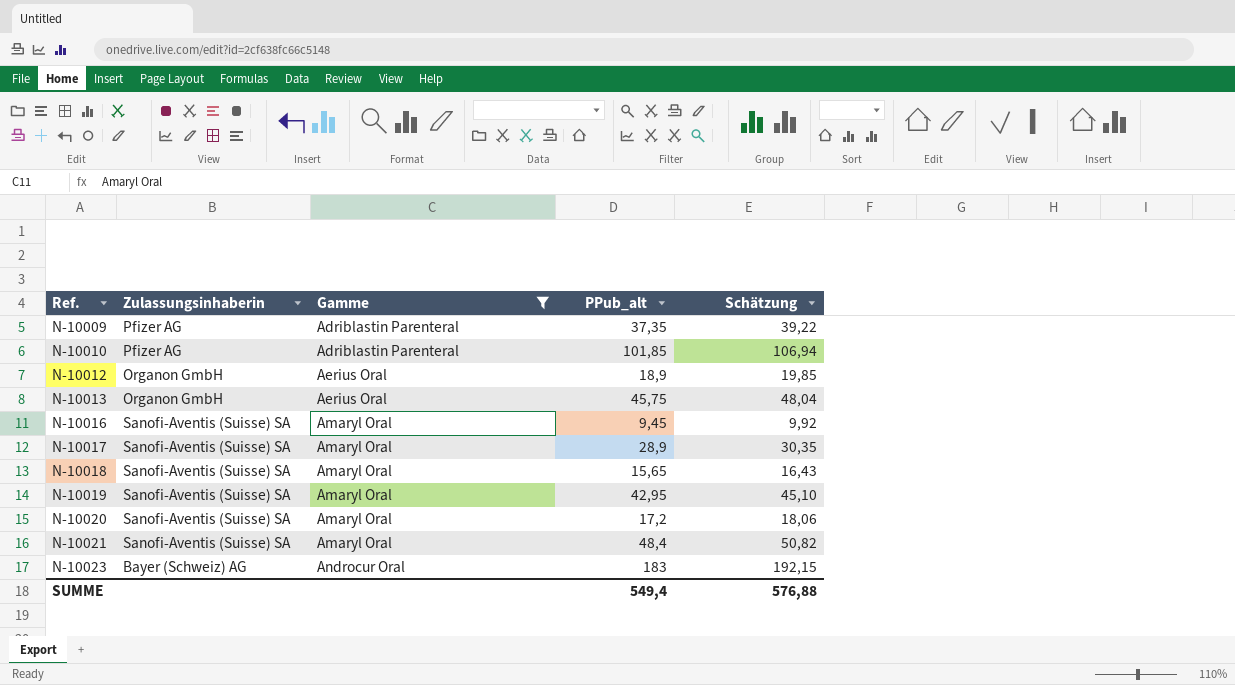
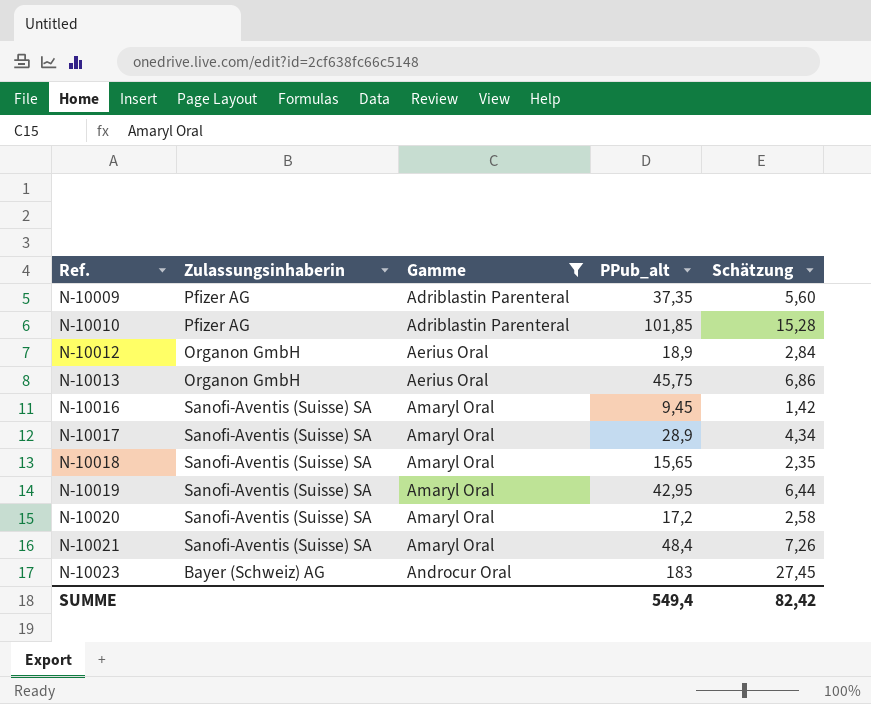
column Schätzung | formula: [PPub_alt] * 1,05 -> [PPub_alt] * 0,15
SUMME | Schätzung: 576,88 -> 82,42

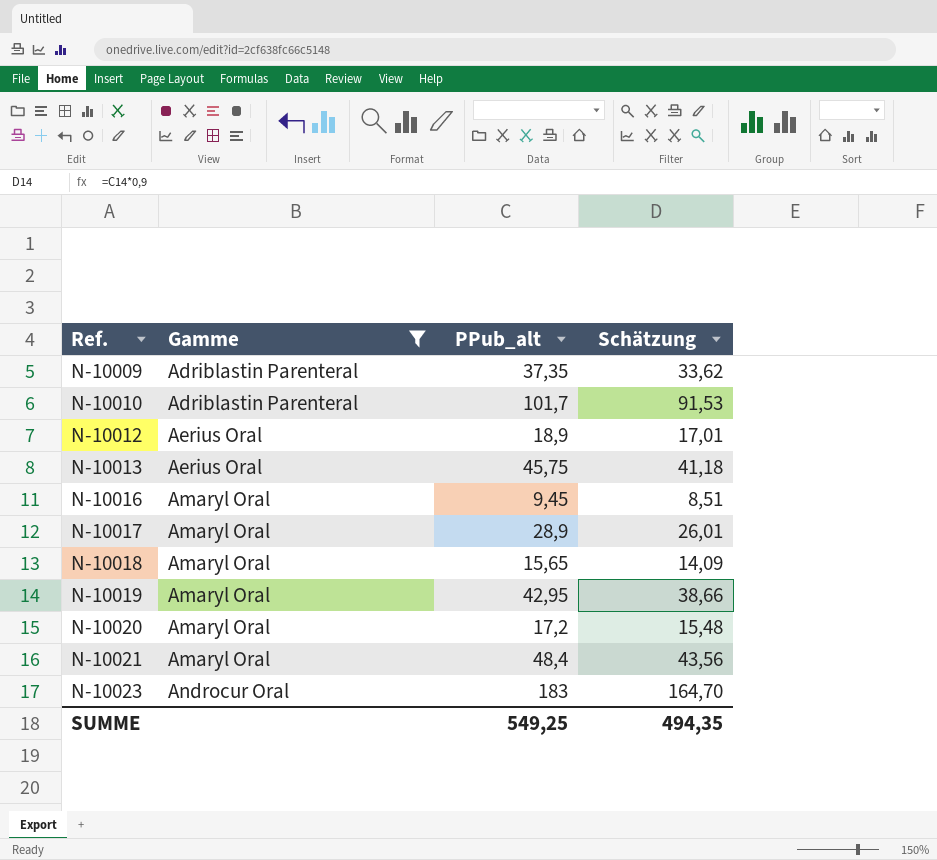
column Zulassungsinhaberin | position: 2 -> none
column Schätzung | formula: [PPub_alt] * 0,15 -> [PPub_alt] * 0,9
N-10010 | PPub_alt: 101,85 -> 101,7
SUMME | PPub_alt: 549,4 -> 549,25
SUMME | Schätzung: 82,42 -> 494,35

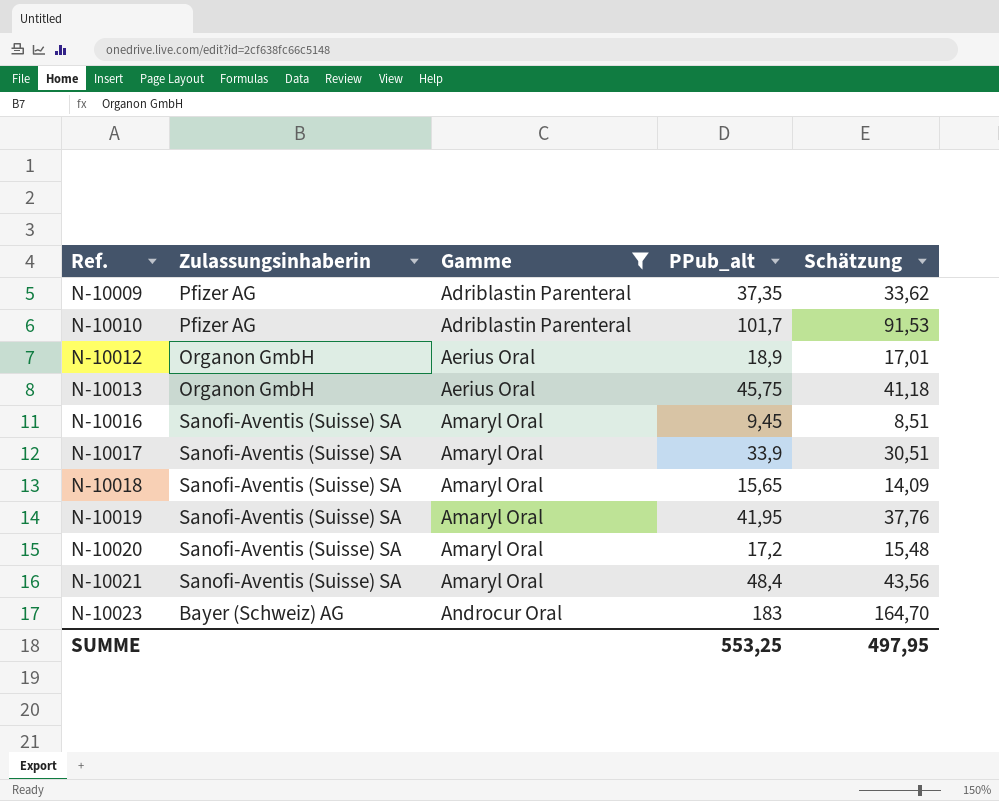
column Zulassungsinhaberin | position: none -> 2
N-10017 | PPub_alt: 28,9 -> 33,9
N-10017 | Schätzung: 26,01 -> 30,51
N-10019 | PPub_alt: 42,95 -> 41,95
N-10019 | Schätzung: 38,66 -> 37,76
SUMME | PPub_alt: 549,25 -> 553,25
SUMME | Schätzung: 494,35 -> 497,95

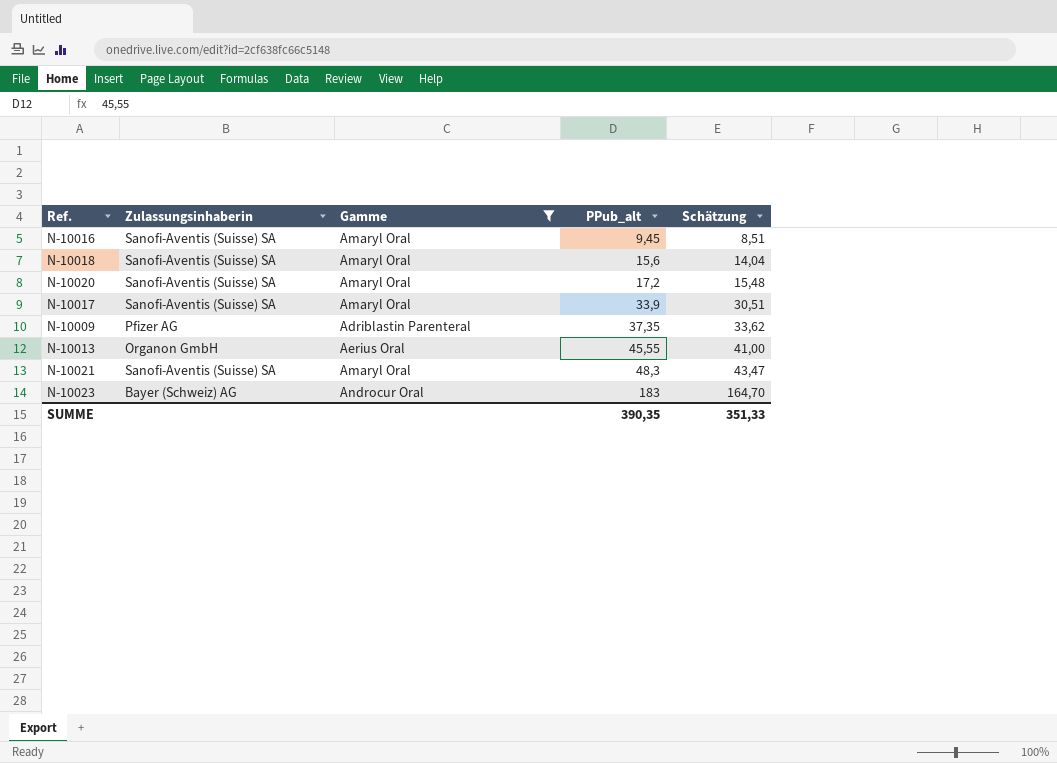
row order: Ref. ascending -> PPub_alt ascending
row N-10010: Pfizer AG | Adriblastin Parenteral | 101,7 | 91,53 -> none
row N-10012: Organon GmbH | Aerius Oral | 18,9 | 17,01 -> none
row N-10019: Sanofi-Aventis (Suisse) SA | Amaryl Oral | 41,95 | 37,76 -> none
N-10018 | PPub_alt: 15,65 -> 15,6
N-10018 | Schätzung: 14,09 -> 14,04
N-10013 | PPub_alt: 45,75 -> 45,55
N-10013 | Schätzung: 41,18 -> 41,00
N-10021 | PPub_alt: 48,4 -> 48,3
N-10021 | Schätzung: 43,56 -> 43,47
SUMME | PPub_alt: 553,25 -> 390,35
SUMME | Schätzung: 497,95 -> 351,33

